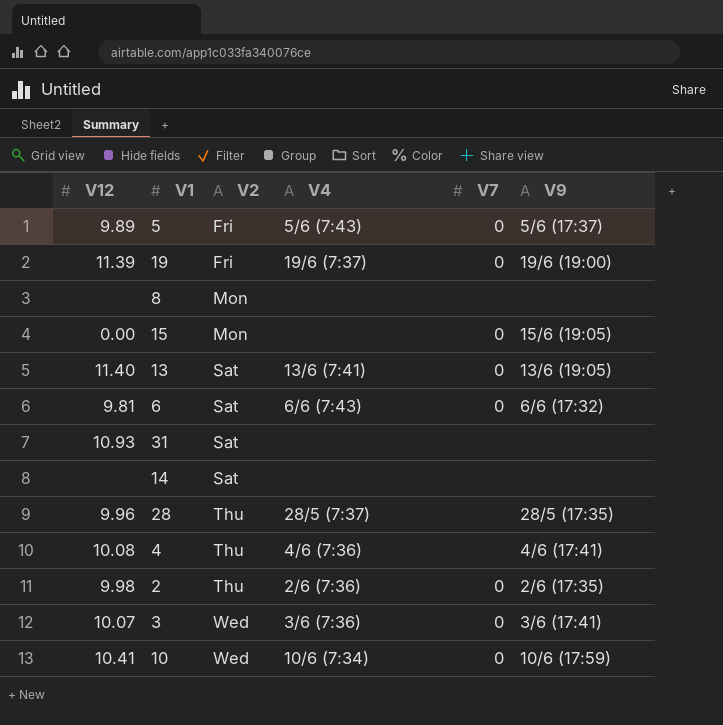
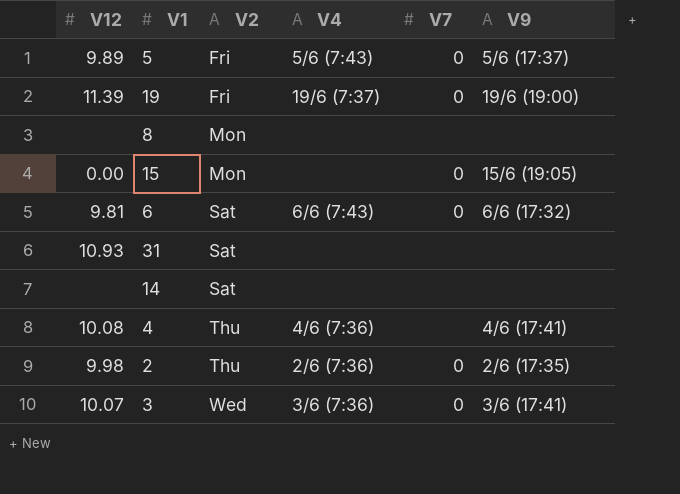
row 13: 11.40 | Sat | 13/6 (7:41) | 0 | 13/6 (19:05) -> none
row 28: 9.96 | Thu | 28/5 (7:37) | none | 28/5 (17:35) -> none
row 10: 10.41 | Wed | 10/6 (7:34) | 0 | 10/6 (17:59) -> none

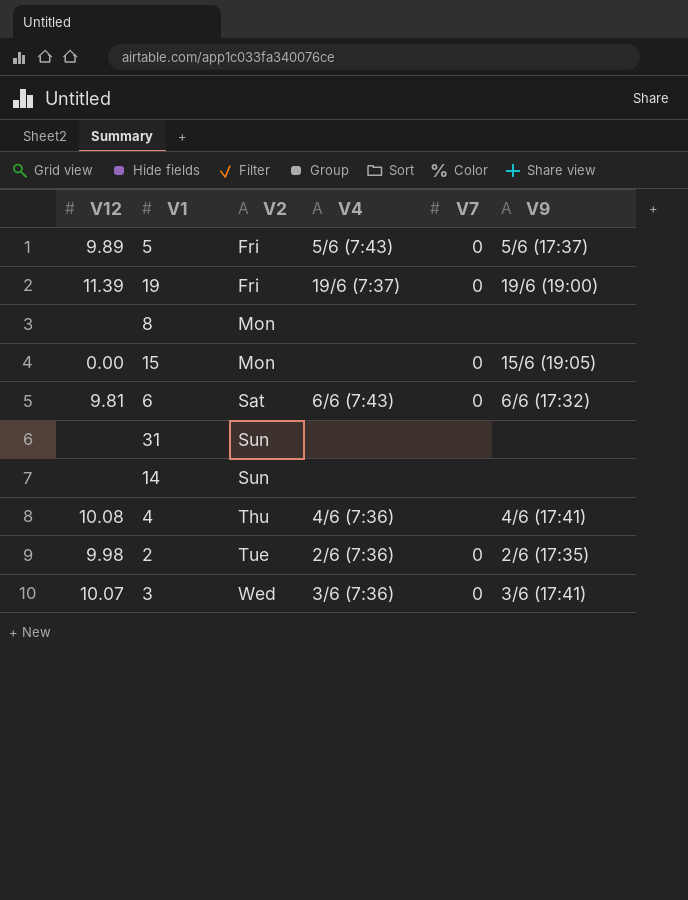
31 | V12: 10.93 -> none
31 | V2: Sat -> Sun
14 | V2: Sat -> Sun
2 | V2: Thu -> Tue

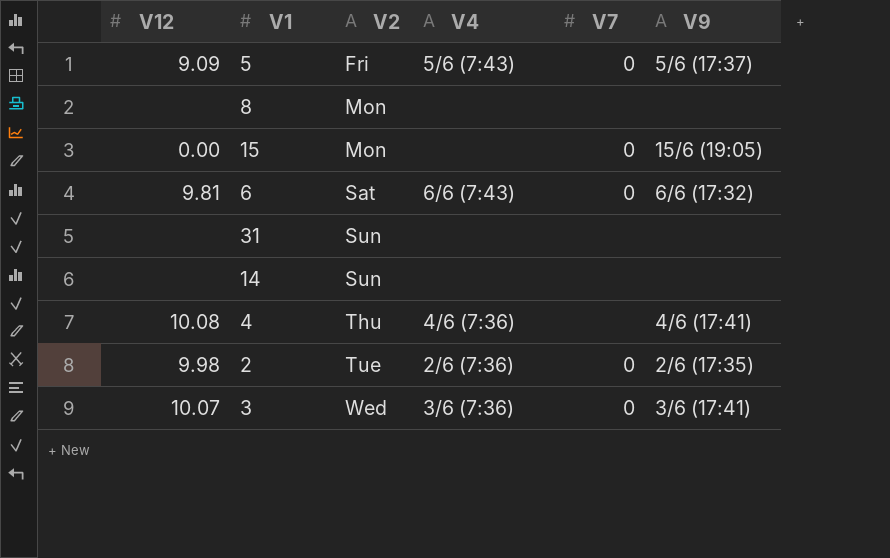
row 19: 11.39 | Fri | 19/6 (7:37) | 0 | 19/6 (19:00) -> none
5 | V12: 9.89 -> 9.09

